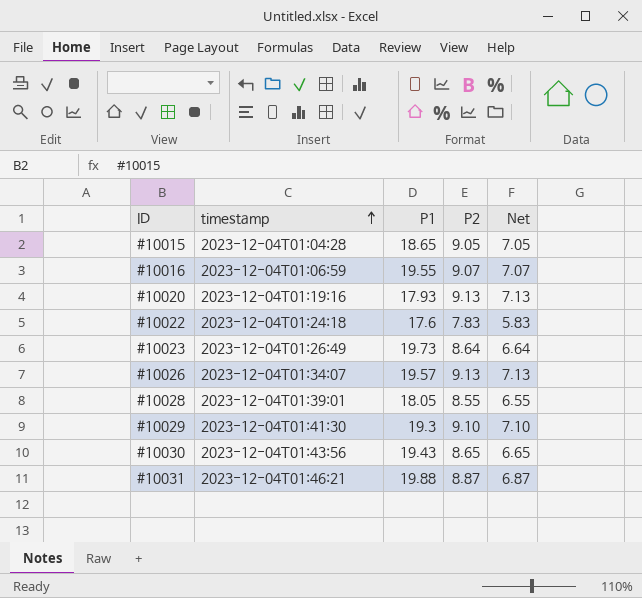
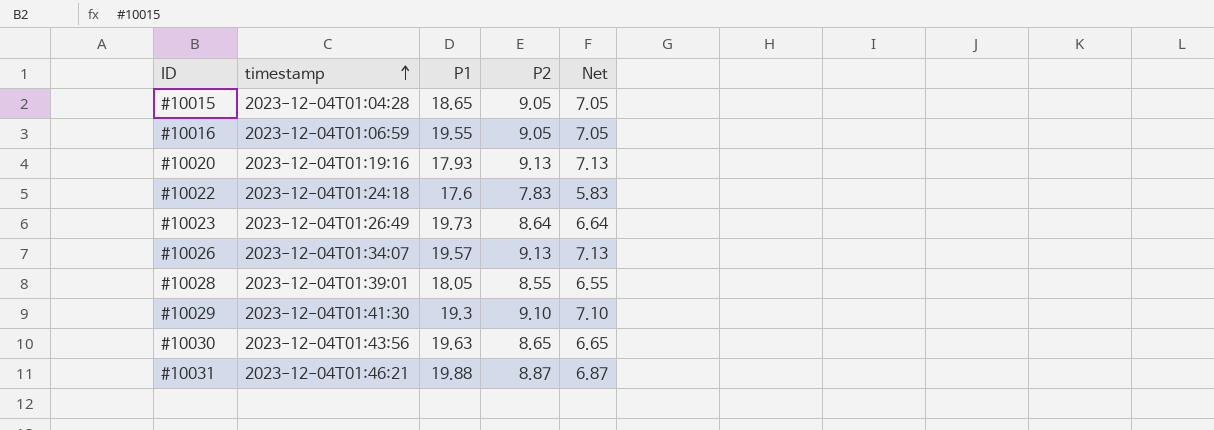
#10016 | P2: 9.07 -> 9.05
#10016 | Net: 7.07 -> 7.05
#10030 | P1: 19.43 -> 19.63

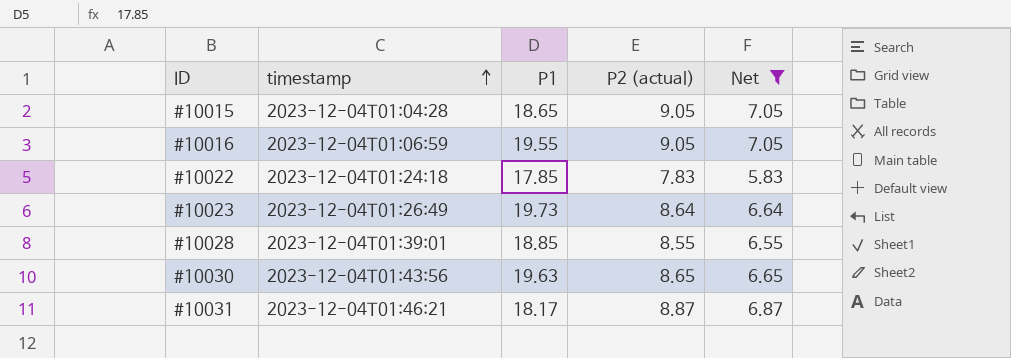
filter: none -> Net <= 7.05
column name: P2 -> P2 (actual)
#10022 | P1: 17.6 -> 17.85
#10028 | P1: 18.05 -> 18.85
#10031 | P1: 19.88 -> 18.17

